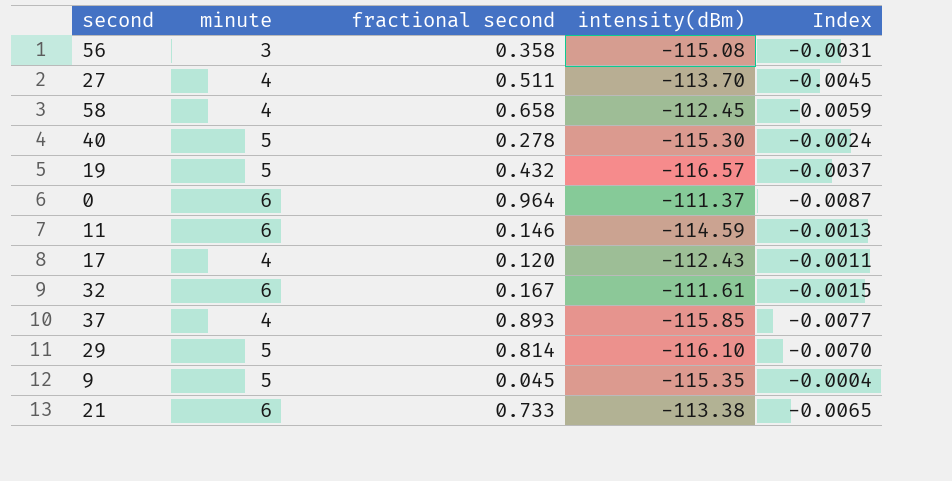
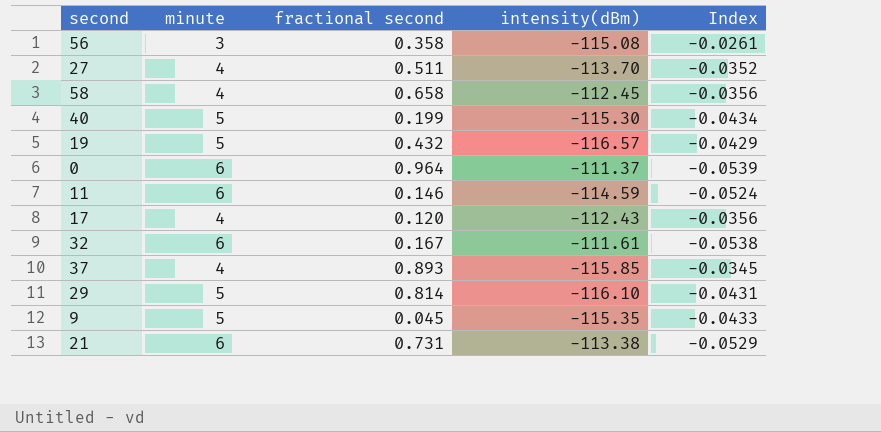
column Index | formula: [fractional second] / [intensity(dBm)] -> [minute] / [intensity(dBm)]
40 | fractional second: 0.278 -> 0.199
21 | fractional second: 0.733 -> 0.731

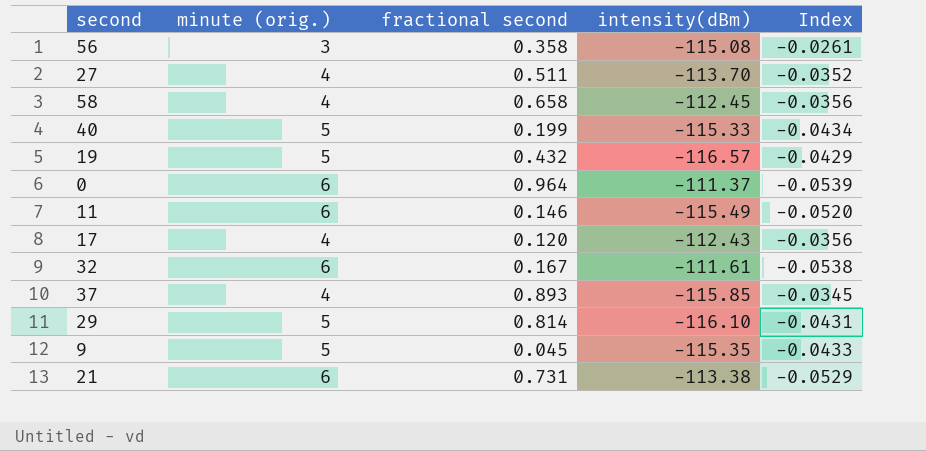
column name: minute -> minute (orig.)
40 | intensity(dBm): -115.30 -> -115.33
11 | intensity(dBm): -114.59 -> -115.49
11 | Index: -0.0524 -> -0.0520

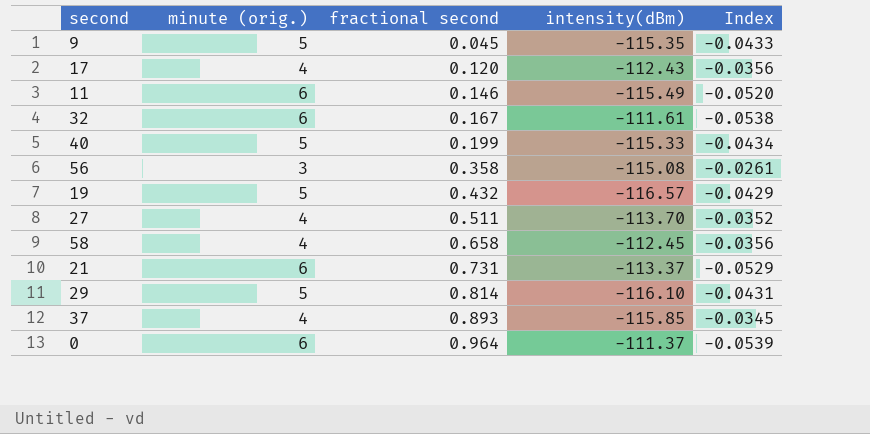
row order: none -> fractional second ascending
21 | intensity(dBm): -113.38 -> -113.37

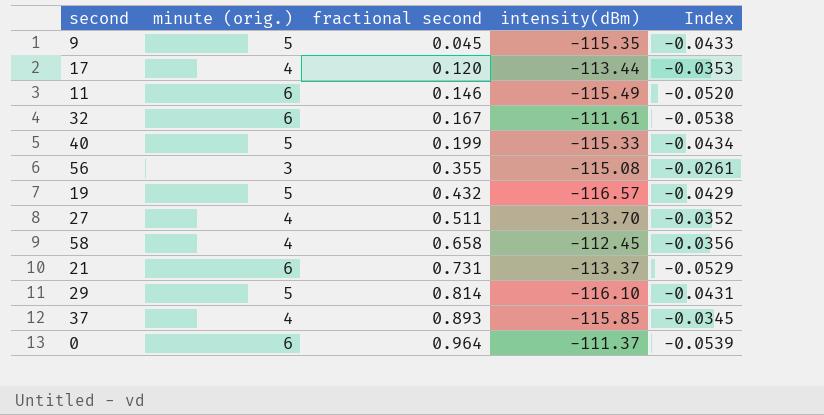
17 | intensity(dBm): -112.43 -> -113.44
17 | Index: -0.0356 -> -0.0353
56 | fractional second: 0.358 -> 0.355

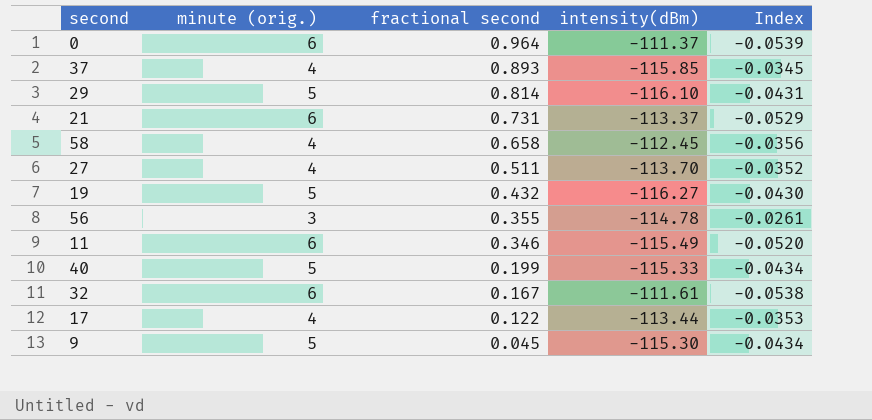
row order: fractional second ascending -> fractional second descending
19 | intensity(dBm): -116.57 -> -116.27
19 | Index: -0.0429 -> -0.0430
56 | intensity(dBm): -115.08 -> -114.78
11 | fractional second: 0.146 -> 0.346
17 | fractional second: 0.120 -> 0.122
9 | intensity(dBm): -115.35 -> -115.30
9 | Index: -0.0433 -> -0.0434

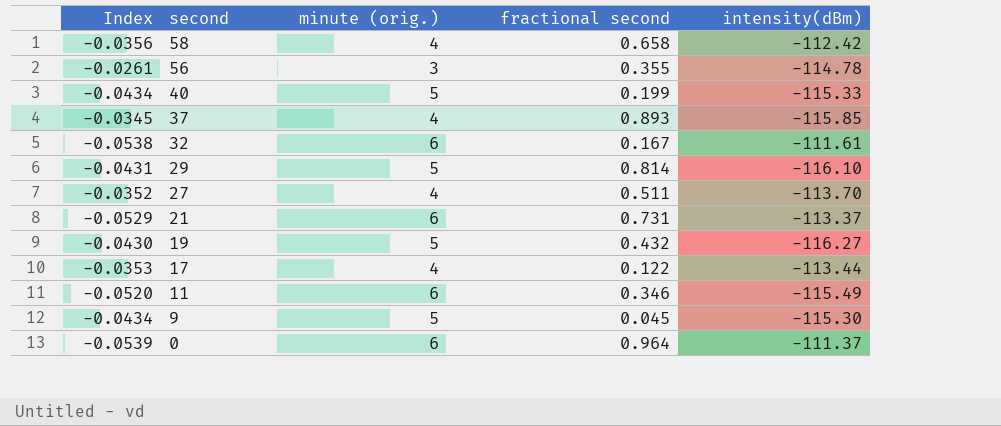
row order: fractional second descending -> second descending
column Index | position: 5 -> 1
58 | intensity(dBm): -112.45 -> -112.42

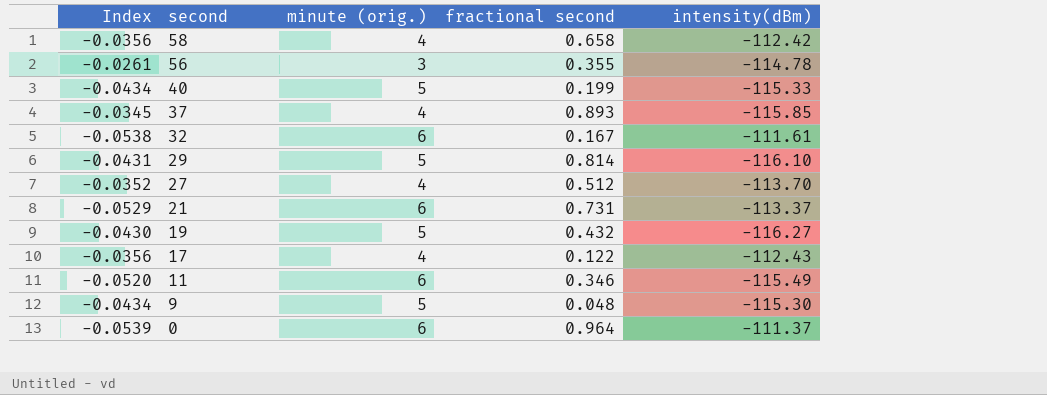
27 | fractional second: 0.511 -> 0.512
17 | Index: -0.0353 -> -0.0356
17 | intensity(dBm): -113.44 -> -112.43
9 | fractional second: 0.045 -> 0.048

